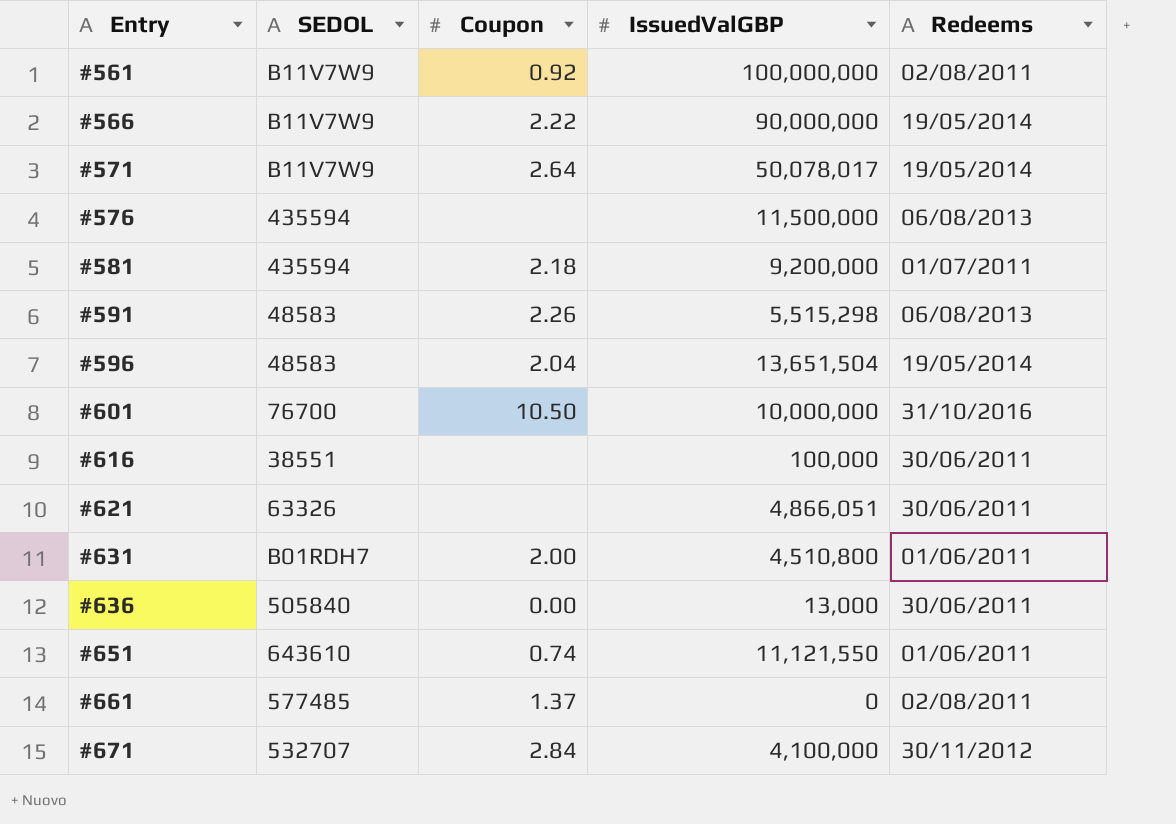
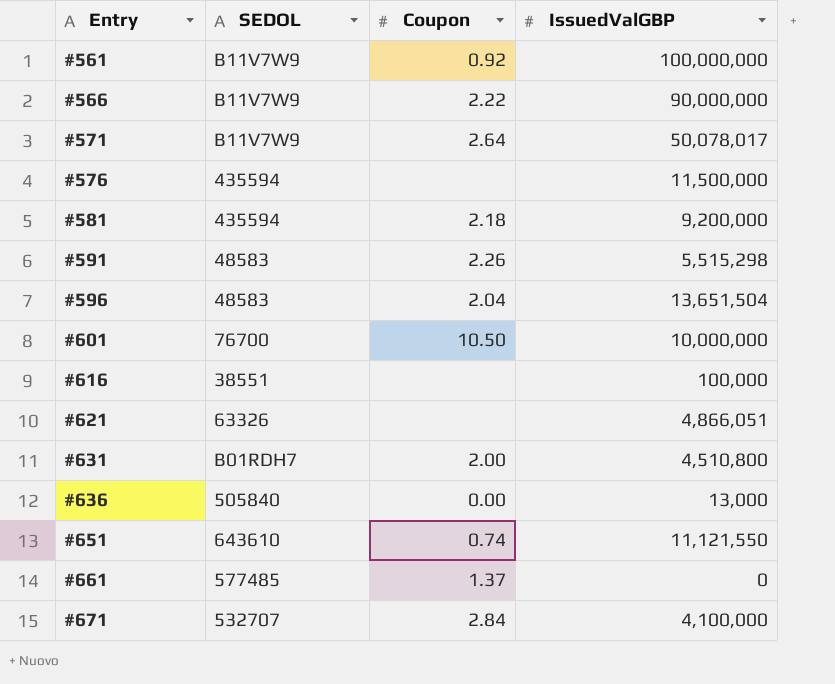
column Redeems | position: 5 -> none

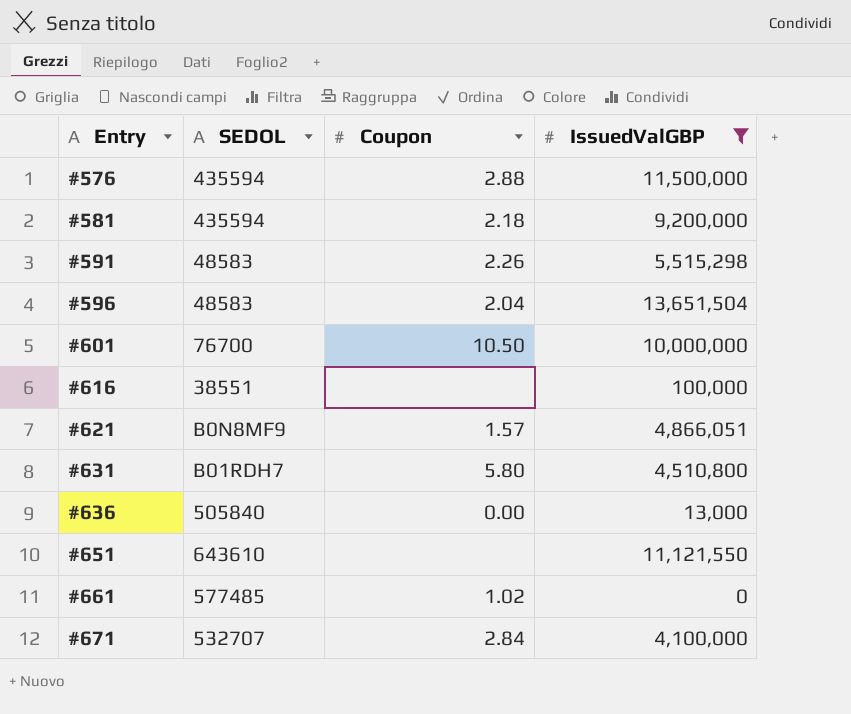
filter: none -> IssuedValGBP <= 13,651,504
#576 | Coupon: none -> 2.88
#621 | SEDOL: 63326 -> B0N8MF9
#621 | Coupon: none -> 1.57
#631 | Coupon: 2.00 -> 5.80
#651 | Coupon: 0.74 -> none
#661 | Coupon: 1.37 -> 1.02

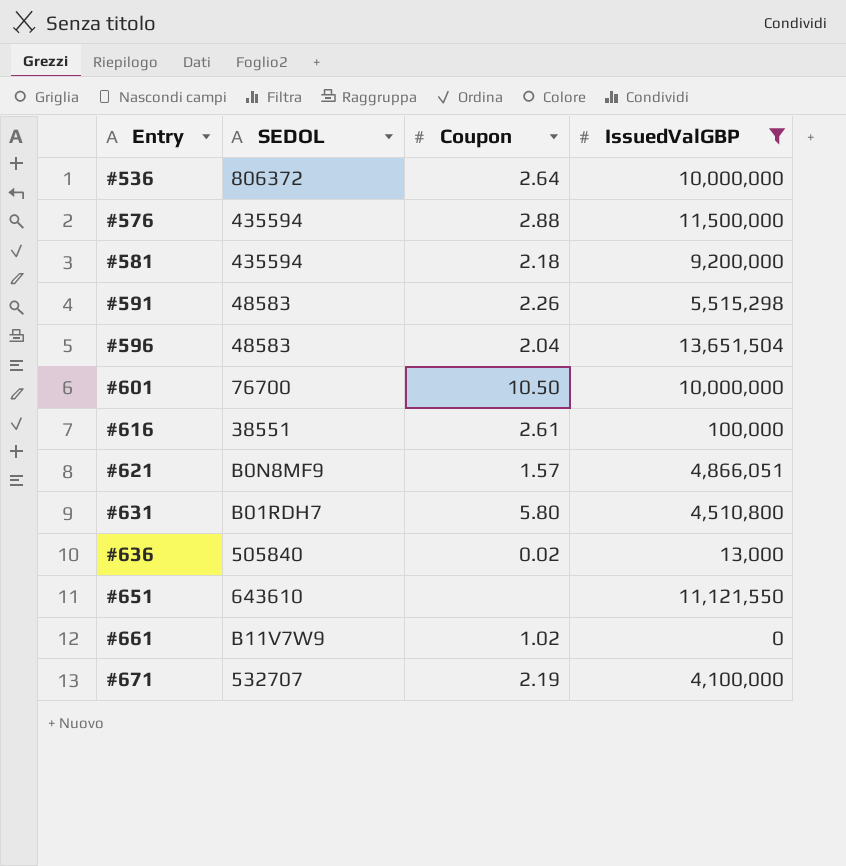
row #536: none -> 806372 | 2.64 | 10,000,000
#616 | Coupon: none -> 2.61
#636 | Coupon: 0.00 -> 0.02
#661 | SEDOL: 577485 -> B11V7W9
#671 | Coupon: 2.84 -> 2.19

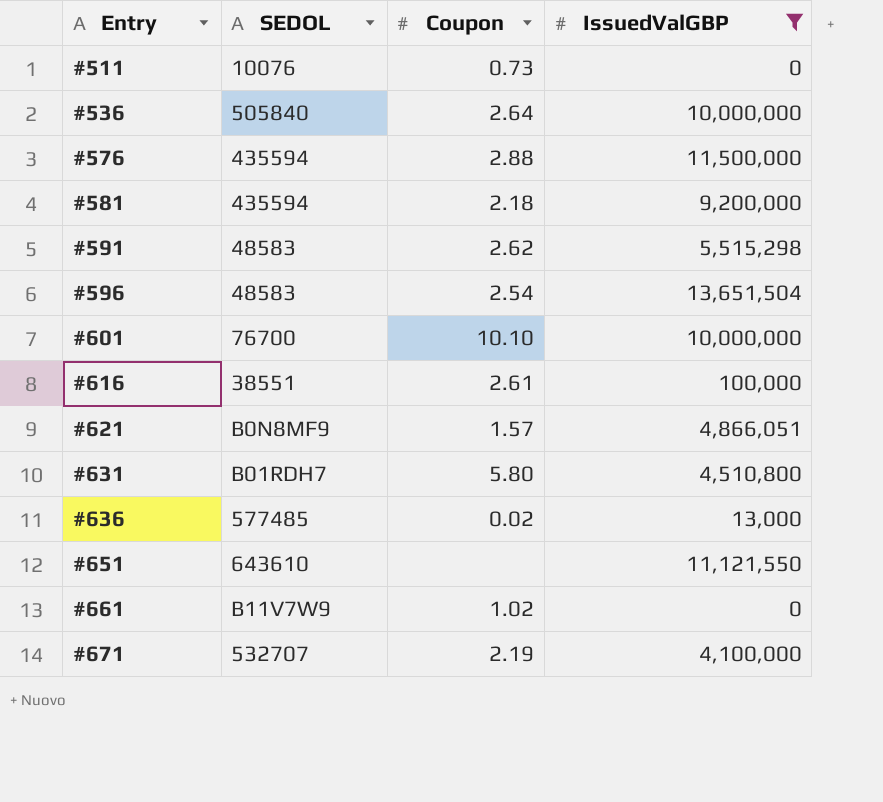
row #511: none -> 10076 | 0.73 | 0
#536 | SEDOL: 806372 -> 505840
#591 | Coupon: 2.26 -> 2.62
#596 | Coupon: 2.04 -> 2.54
#601 | Coupon: 10.50 -> 10.10
#636 | SEDOL: 505840 -> 577485

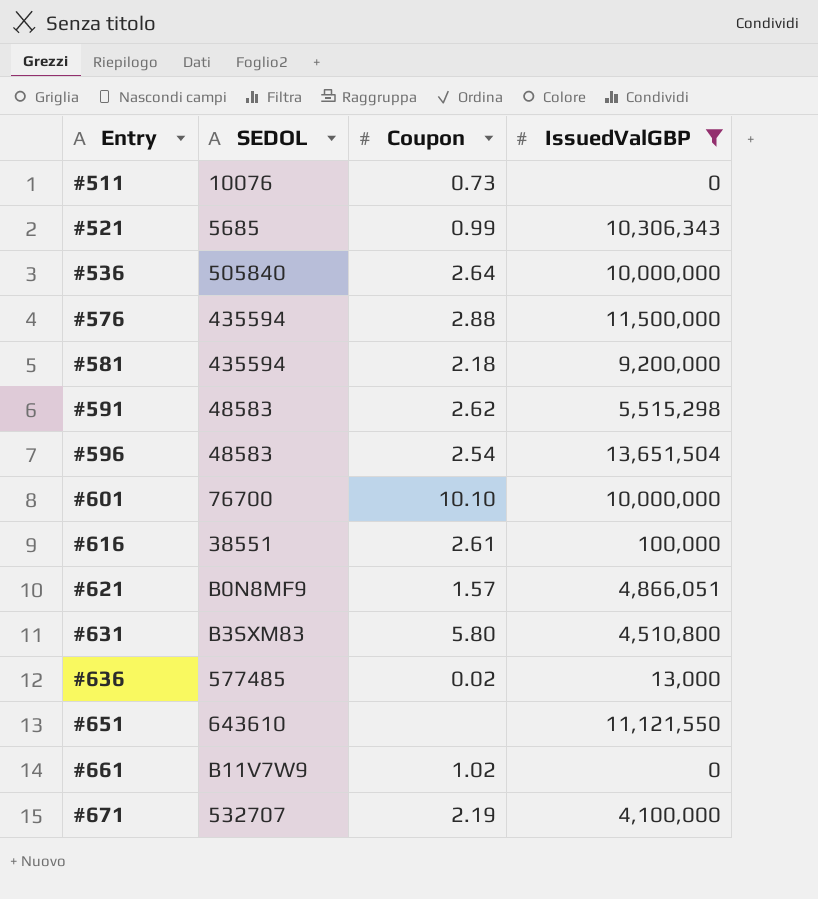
row #521: none -> 5685 | 0.99 | 10,306,343
#631 | SEDOL: B01RDH7 -> B3SXM83

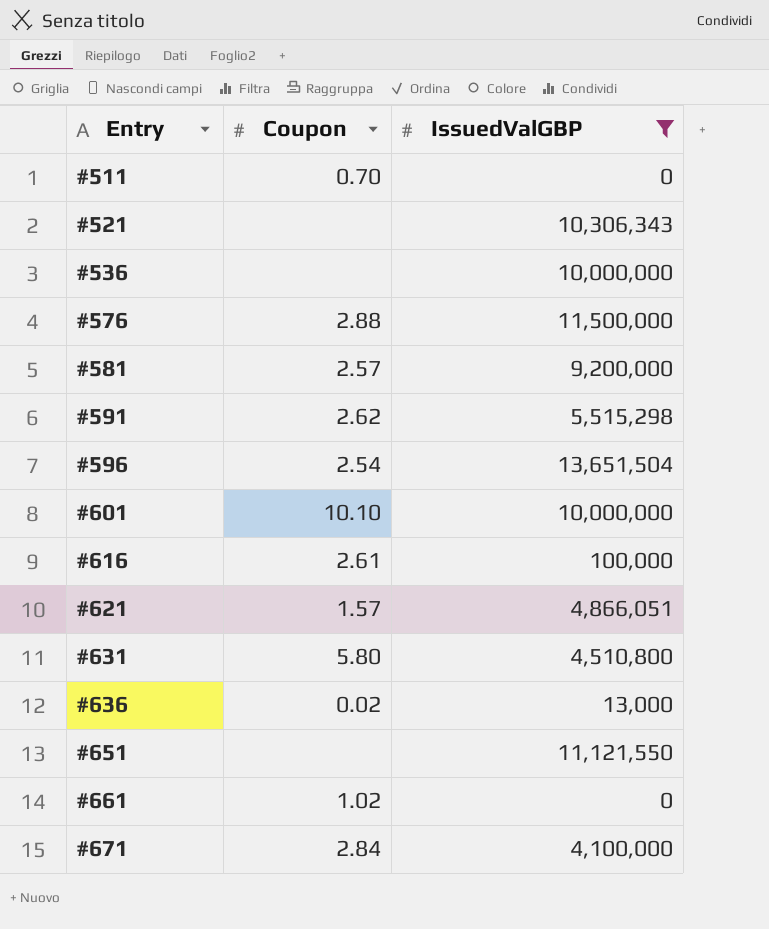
column SEDOL | position: 2 -> none
#511 | Coupon: 0.73 -> 0.70
#521 | Coupon: 0.99 -> none
#536 | Coupon: 2.64 -> none
#581 | Coupon: 2.18 -> 2.57
#671 | Coupon: 2.19 -> 2.84

